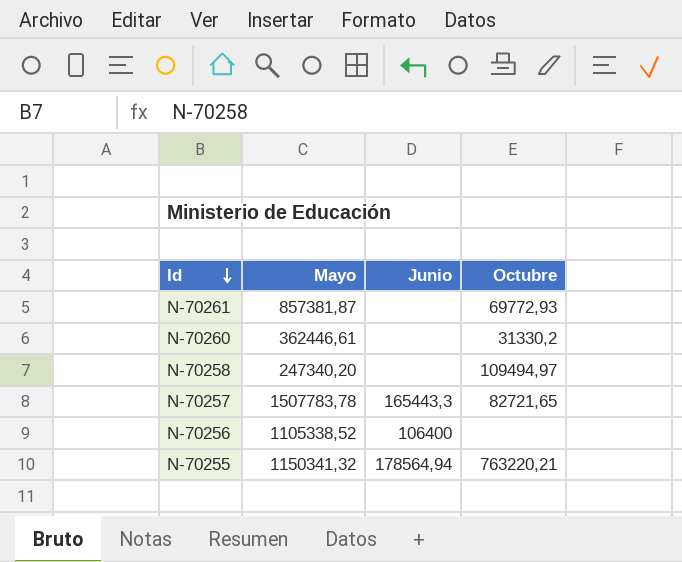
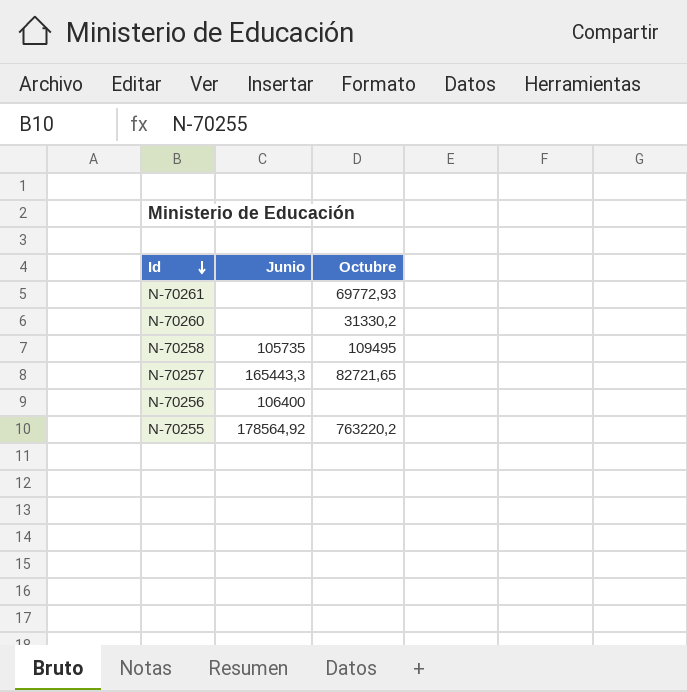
column Mayo | position: 2 -> none
N-70258 | Junio: none -> 105735
N-70258 | Octubre: 109494,97 -> 109495
N-70255 | Junio: 178564,94 -> 178564,92
N-70255 | Octubre: 763220,21 -> 763220,2

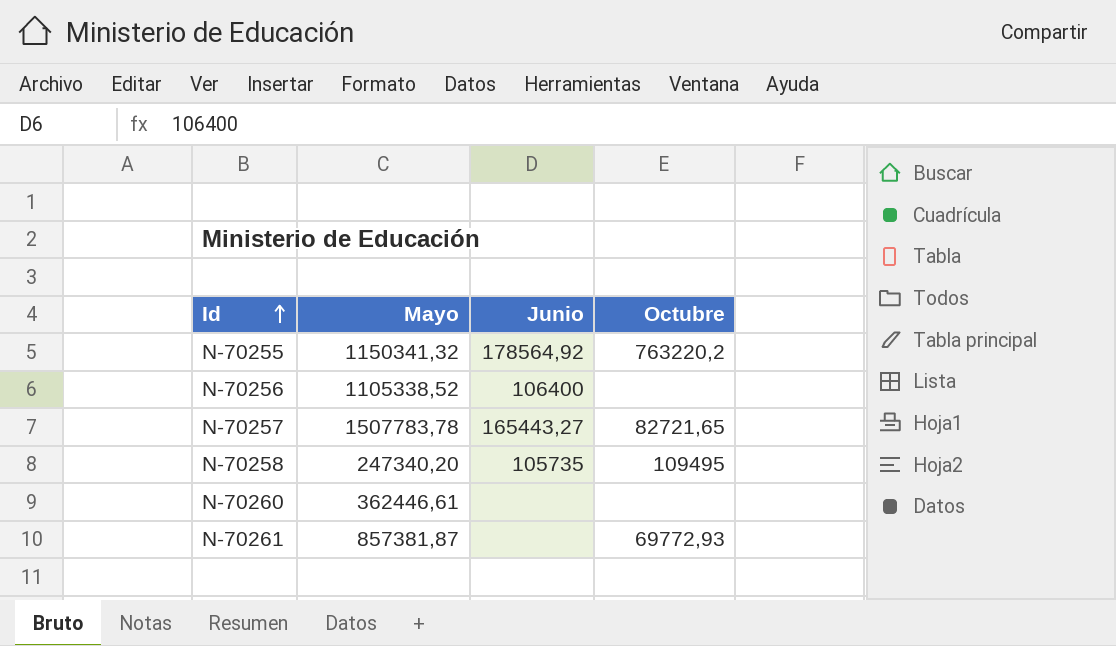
row order: Id descending -> Id ascending
column Mayo | position: none -> 2
N-70257 | Junio: 165443,3 -> 165443,27
N-70260 | Octubre: 31330,2 -> none

